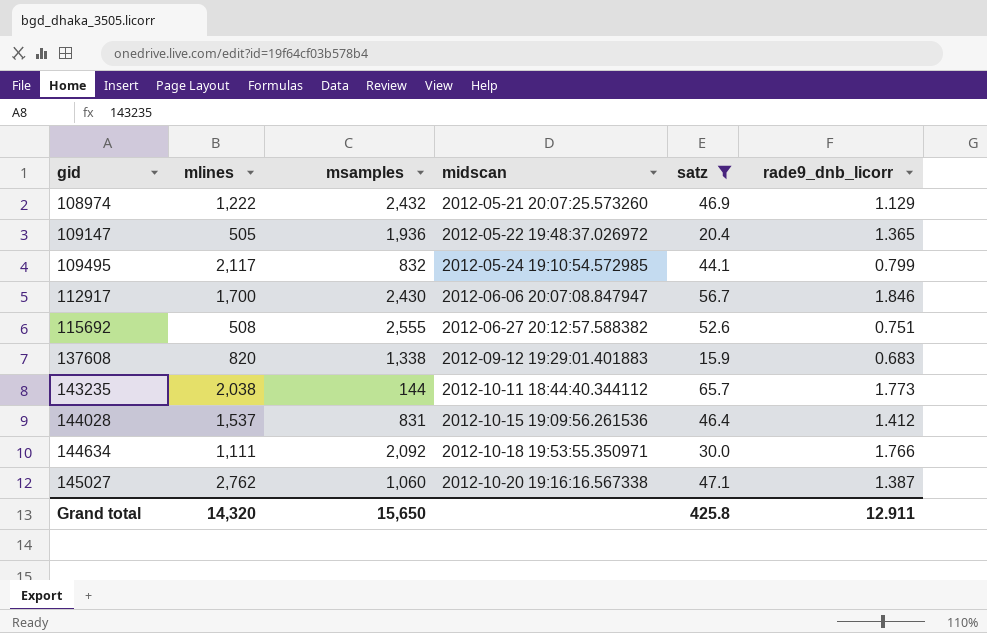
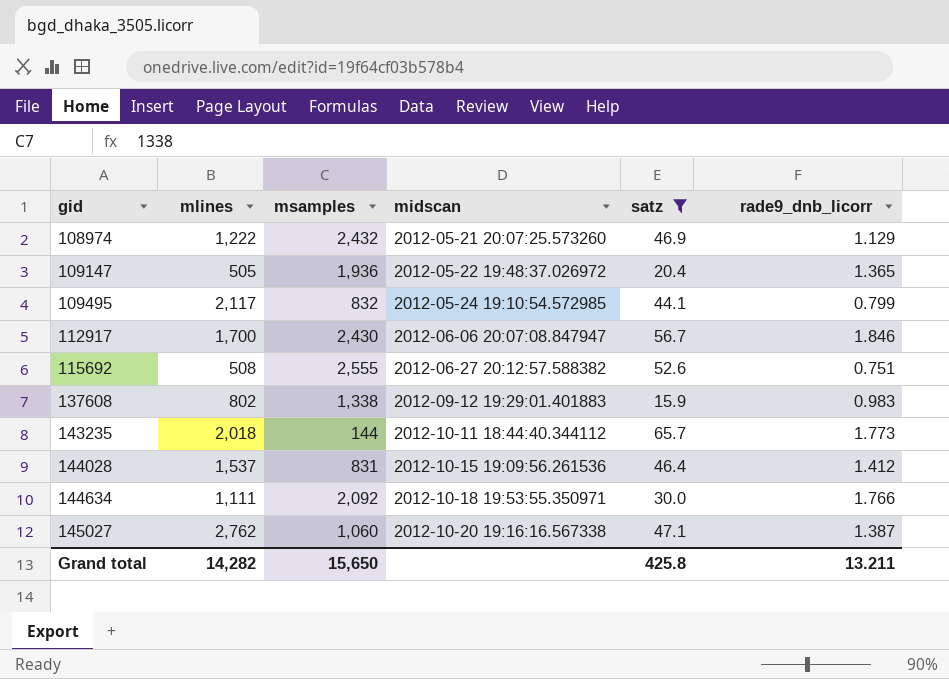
137608 | mlines: 820 -> 802
137608 | rade9_dnb_licorr: 0.683 -> 0.983
143235 | mlines: 2,038 -> 2,018
Grand total | mlines: 14,320 -> 14,282
Grand total | rade9_dnb_licorr: 12.911 -> 13.211

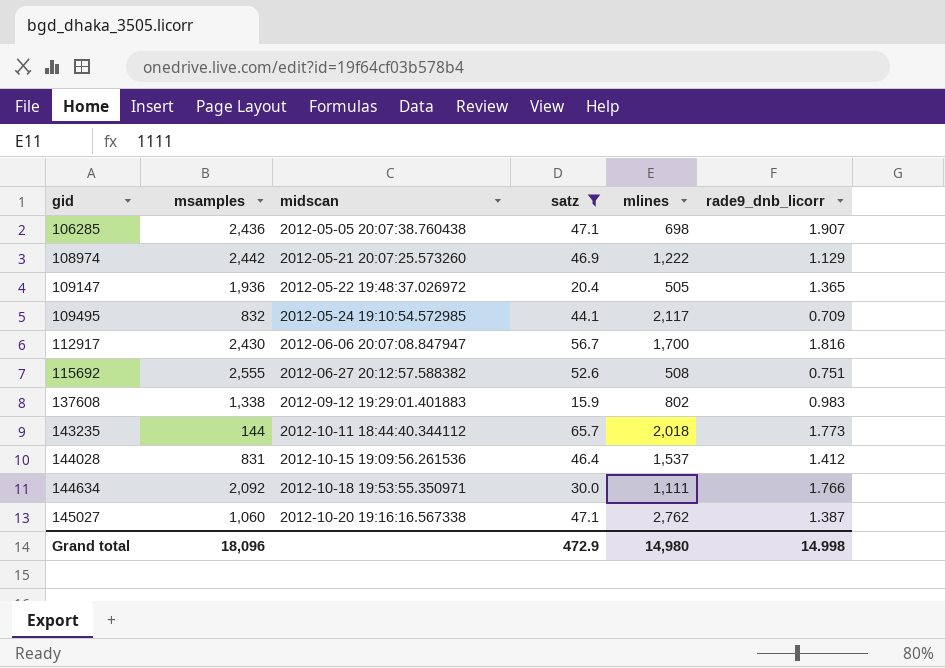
column mlines | position: 2 -> 5
row 106285: none -> 2,436 | 2012-05-05 20:07:38.760438 | 47.1 | 698 | 1.907
108974 | msamples: 2,432 -> 2,442
109495 | rade9_dnb_licorr: 0.799 -> 0.709
112917 | rade9_dnb_licorr: 1.846 -> 1.816
Grand total | msamples: 15,650 -> 18,096
Grand total | satz: 425.8 -> 472.9
Grand total | mlines: 14,282 -> 14,980
Grand total | rade9_dnb_licorr: 13.211 -> 14.998

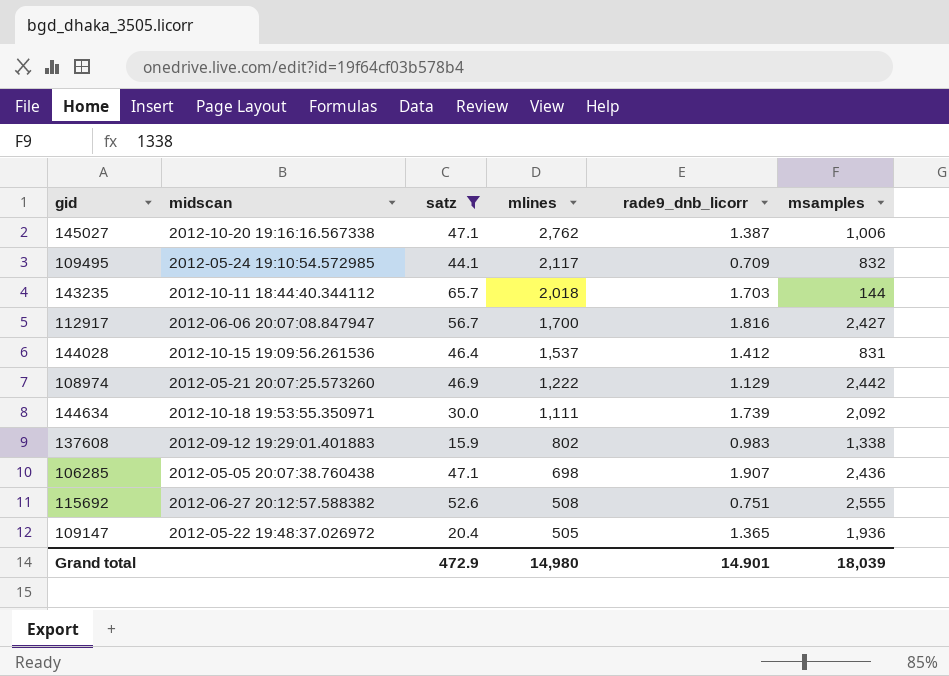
row order: gid ascending -> mlines descending
column msamples | position: 2 -> 6
145027 | msamples: 1,060 -> 1,006
143235 | rade9_dnb_licorr: 1.773 -> 1.703
112917 | msamples: 2,430 -> 2,427
144634 | rade9_dnb_licorr: 1.766 -> 1.739
Grand total | rade9_dnb_licorr: 14.998 -> 14.901
Grand total | msamples: 18,096 -> 18,039

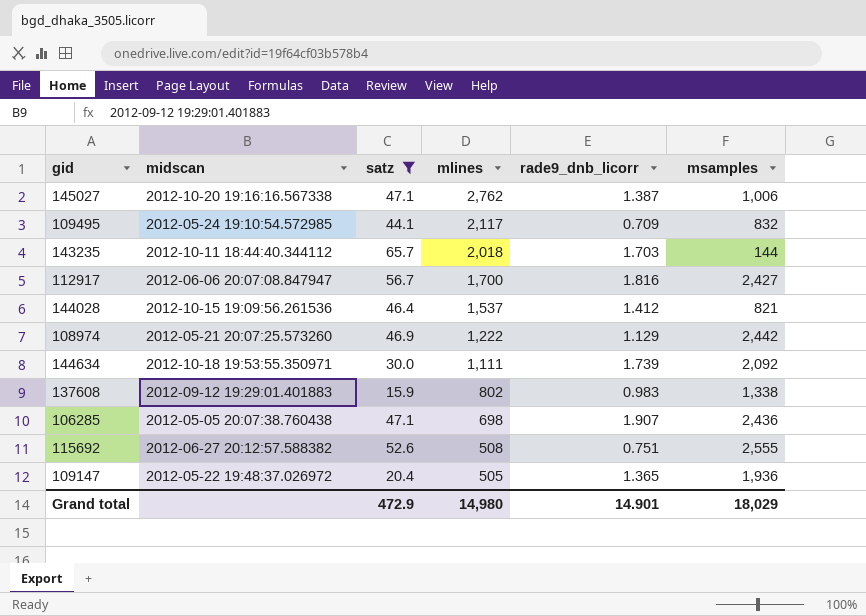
144028 | msamples: 831 -> 821
Grand total | msamples: 18,039 -> 18,029

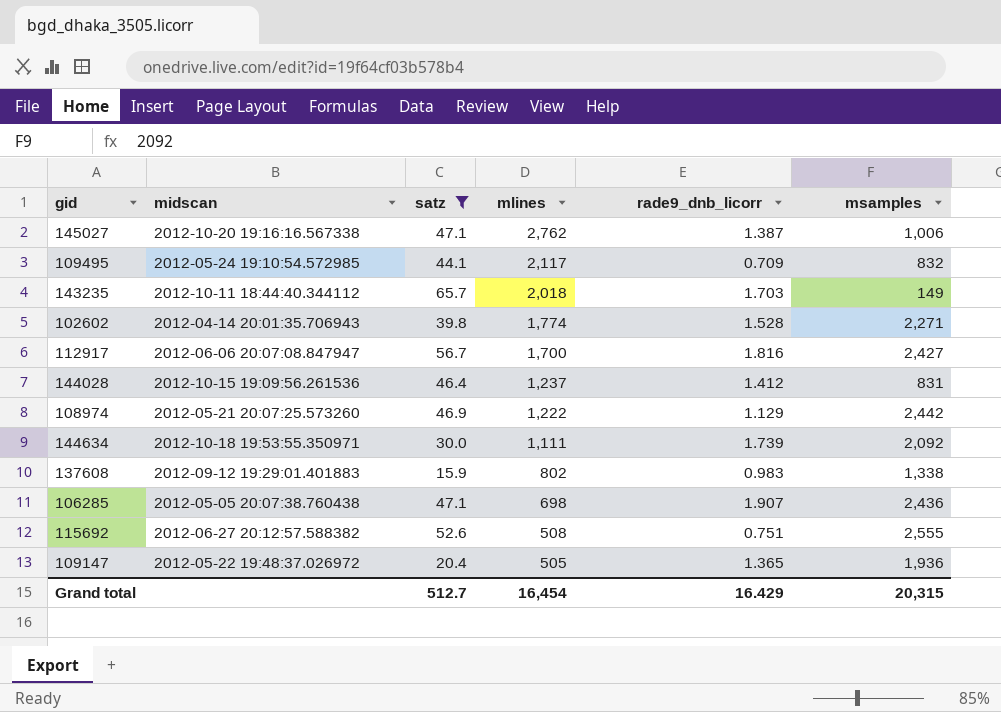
143235 | msamples: 144 -> 149
row 102602: none -> 2012-04-14 20:01:35.706943 | 39.8 | 1,774 | 1.528 | 2,271
144028 | mlines: 1,537 -> 1,237
144028 | msamples: 821 -> 831
Grand total | satz: 472.9 -> 512.7
Grand total | mlines: 14,980 -> 16,454
Grand total | rade9_dnb_licorr: 14.901 -> 16.429
Grand total | msamples: 18,029 -> 20,315

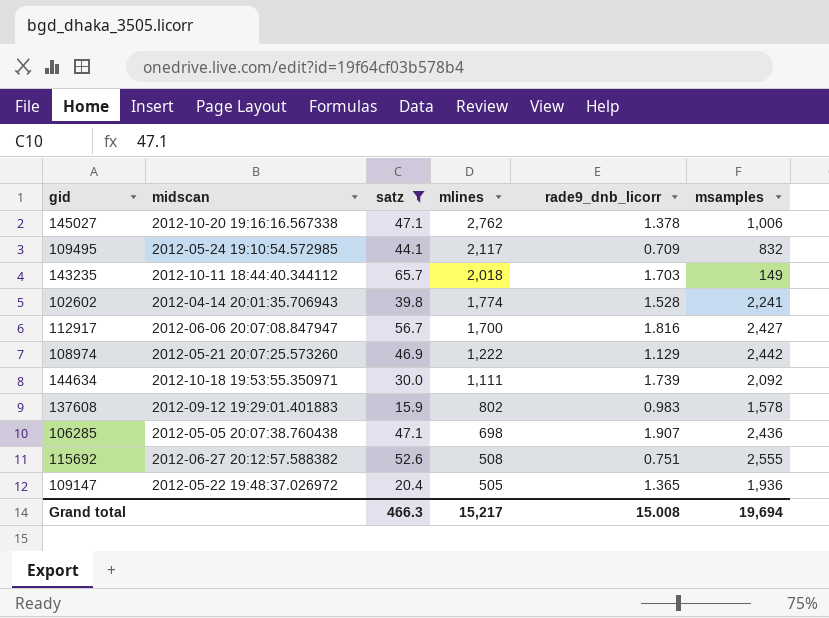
row 144028: 2012-10-15 19:09:56.261536 | 46.4 | 1,237 | 1.412 | 831 -> none
145027 | rade9_dnb_licorr: 1.387 -> 1.378
102602 | msamples: 2,271 -> 2,241
137608 | msamples: 1,338 -> 1,578
Grand total | satz: 512.7 -> 466.3
Grand total | mlines: 16,454 -> 15,217
Grand total | rade9_dnb_licorr: 16.429 -> 15.008
Grand total | msamples: 20,315 -> 19,694

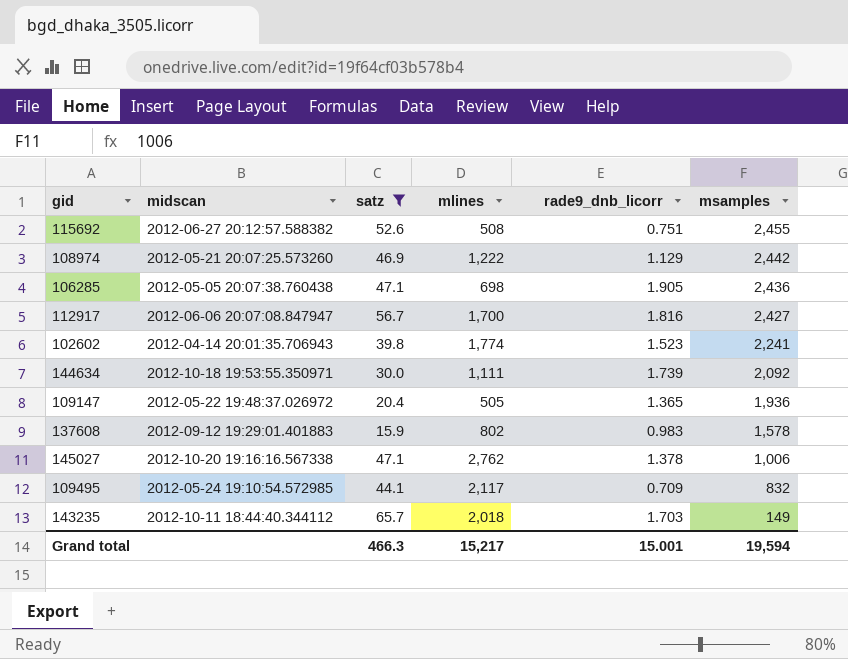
row order: mlines descending -> msamples descending
115692 | msamples: 2,555 -> 2,455
106285 | rade9_dnb_licorr: 1.907 -> 1.905
102602 | rade9_dnb_licorr: 1.528 -> 1.523
Grand total | rade9_dnb_licorr: 15.008 -> 15.001
Grand total | msamples: 19,694 -> 19,594

